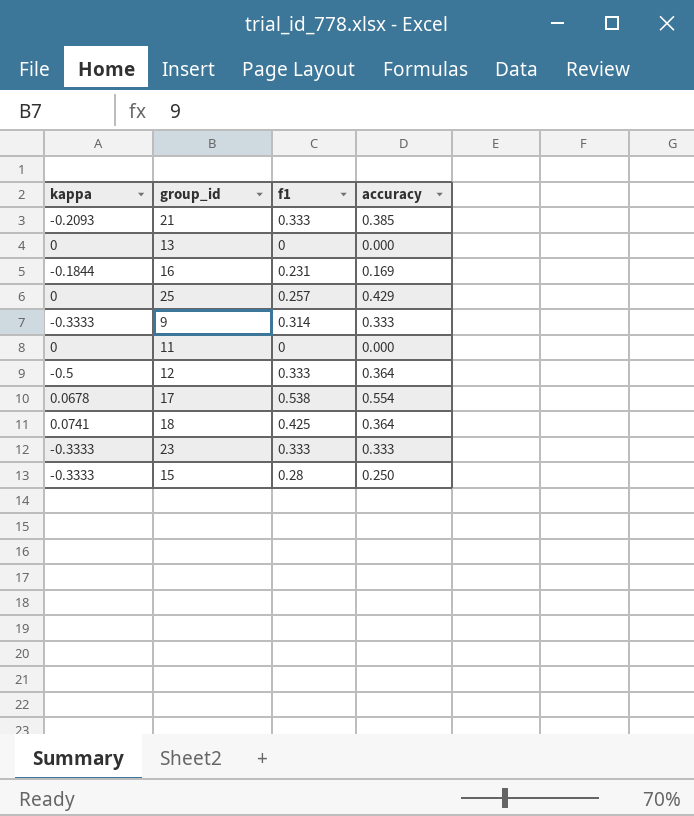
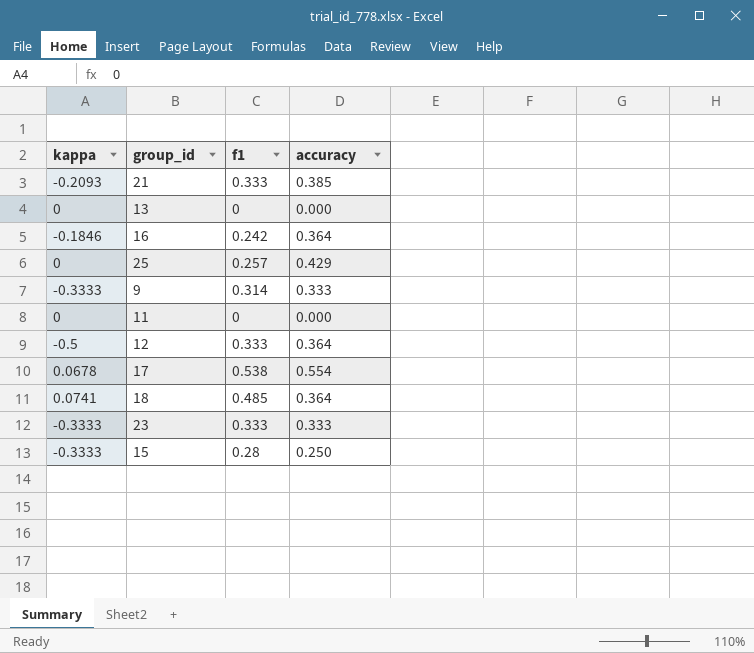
16 | kappa: -0.1844 -> -0.1846
16 | f1: 0.231 -> 0.242
16 | accuracy: 0.169 -> 0.364
18 | f1: 0.425 -> 0.485

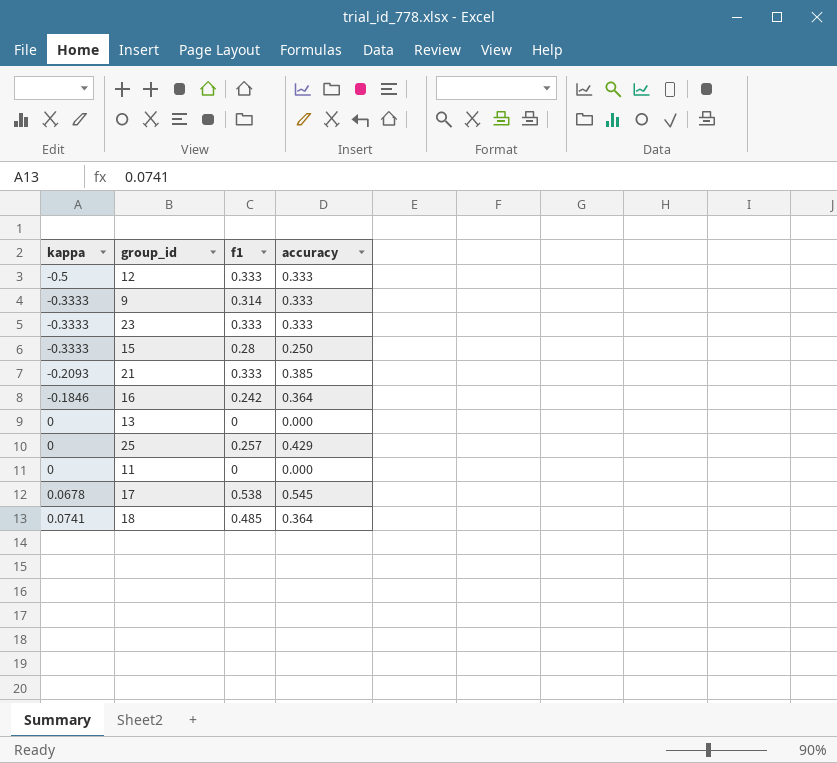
row order: none -> kappa ascending
12 | accuracy: 0.364 -> 0.333
17 | accuracy: 0.554 -> 0.545

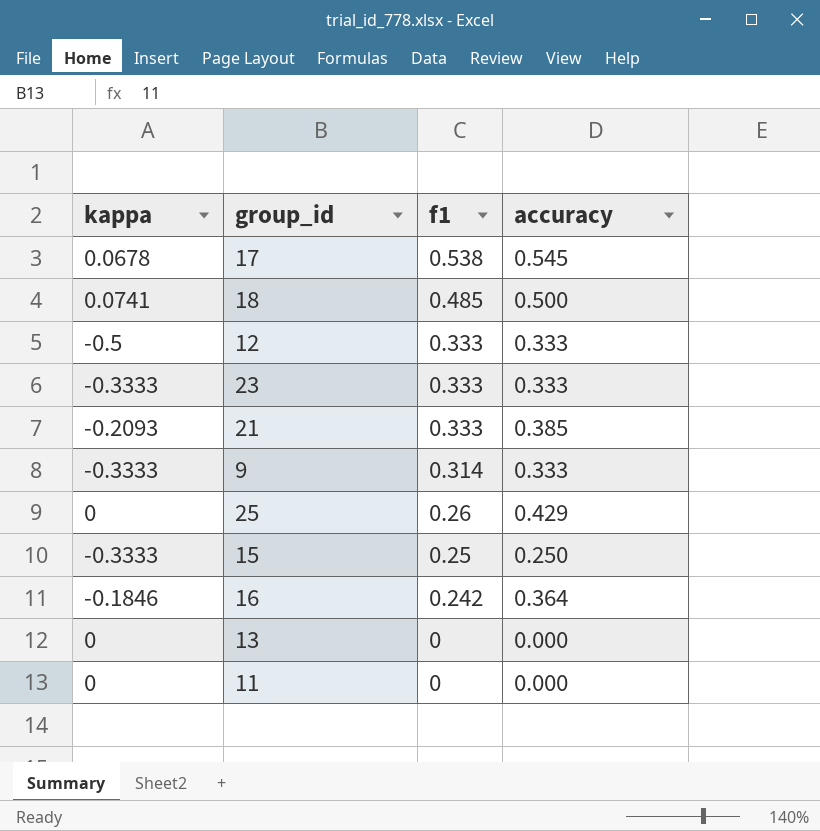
row order: kappa ascending -> f1 descending
18 | accuracy: 0.364 -> 0.500
25 | f1: 0.257 -> 0.26
15 | f1: 0.28 -> 0.25

